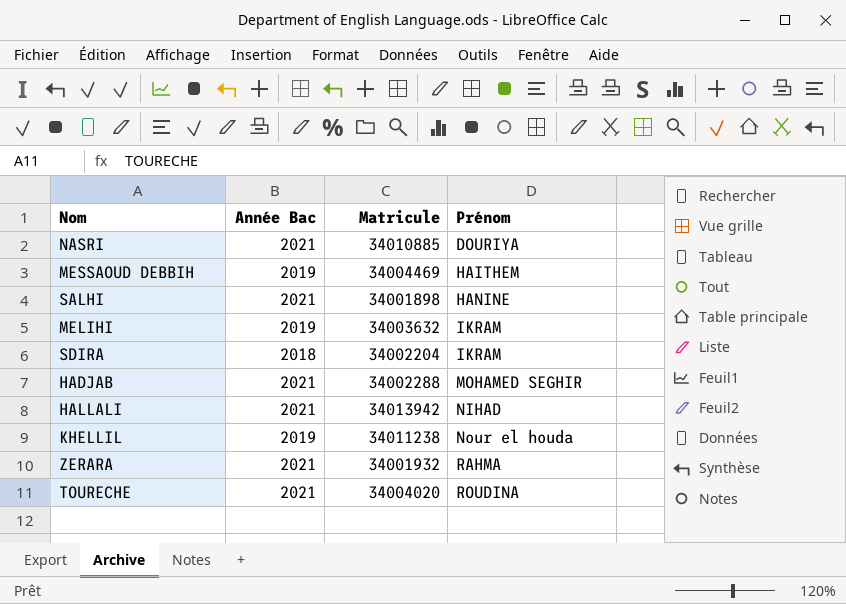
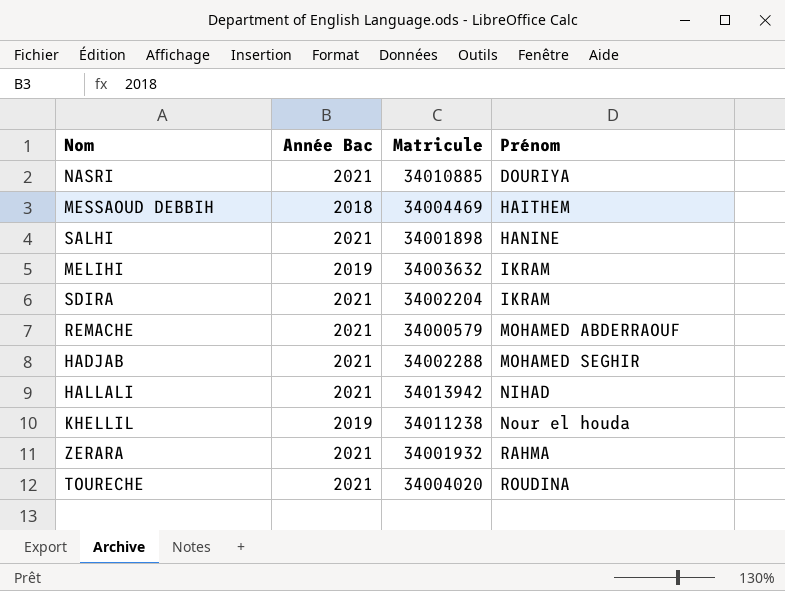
MESSAOUD DEBBIH | Année Bac: 2019 -> 2018
SDIRA | Année Bac: 2018 -> 2021
row REMACHE: none -> 2021 | 34000579 | MOHAMED ABDERRAOUF

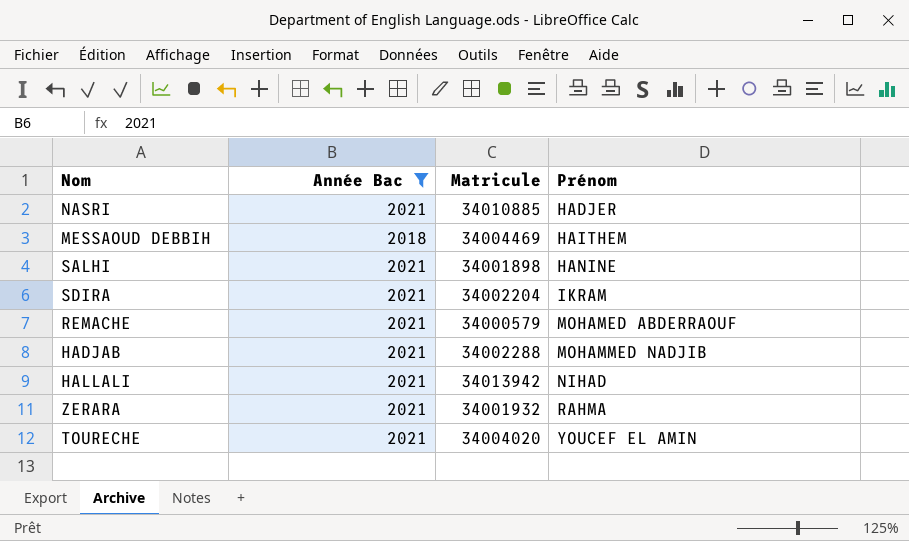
filter: none -> Année Bac != 2019
NASRI | Prénom: DOURIYA -> HADJER
HADJAB | Prénom: MOHAMED SEGHIR -> MOHAMMED NADJIB
TOURECHE | Prénom: ROUDINA -> YOUCEF EL AMIN

